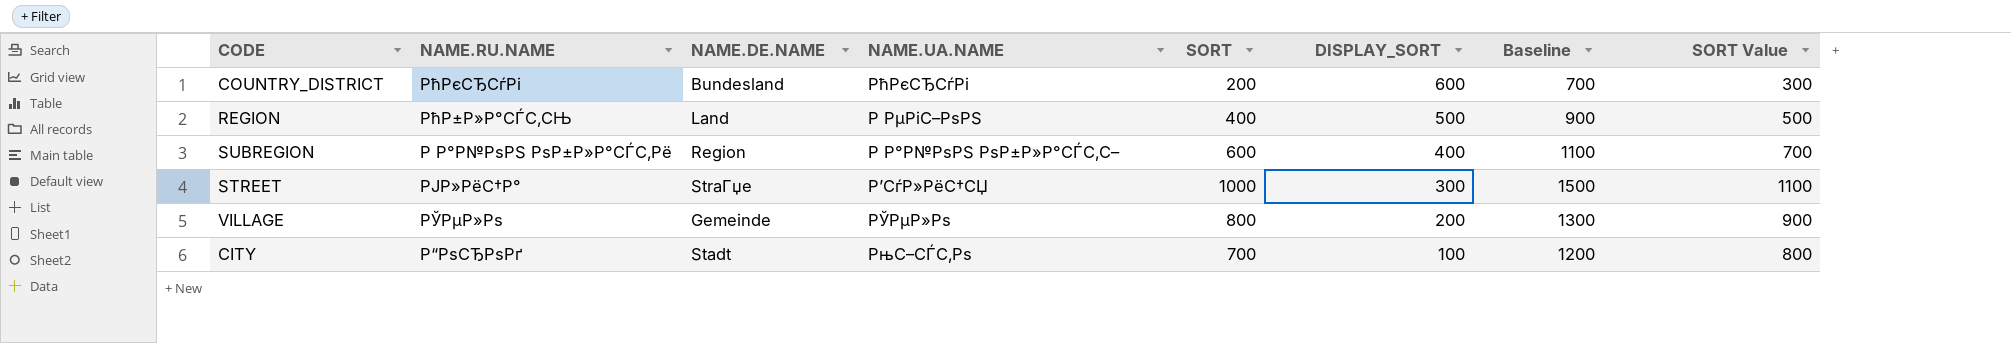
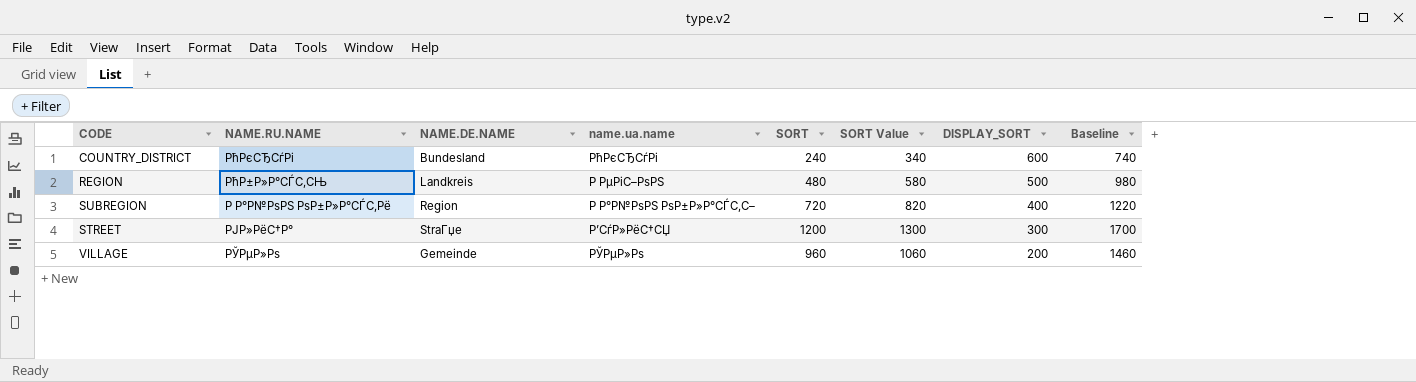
column name: NAME.UA.NAME -> name.ua.name
column SORT Value | position: 8 -> 6
row CITY: Р“РѕСЂРѕРґ | Stadt | РњС–СЃС‚Рѕ | 700 | 100 | 1200 | 800 -> none
COUNTRY_DISTRICT | SORT: 200 -> 240
COUNTRY_DISTRICT | SORT Value: 300 -> 340
COUNTRY_DISTRICT | Baseline: 700 -> 740
REGION | NAME.DE.NAME: Land -> Landkreis
REGION | SORT: 400 -> 480
REGION | SORT Value: 500 -> 580
REGION | Baseline: 900 -> 980
SUBREGION | SORT: 600 -> 720
SUBREGION | SORT Value: 700 -> 820
SUBREGION | Baseline: 1100 -> 1220
STREET | SORT: 1000 -> 1200
STREET | SORT Value: 1100 -> 1300
STREET | Baseline: 1500 -> 1700
VILLAGE | SORT: 800 -> 960
VILLAGE | SORT Value: 900 -> 1060
VILLAGE | Baseline: 1300 -> 1460

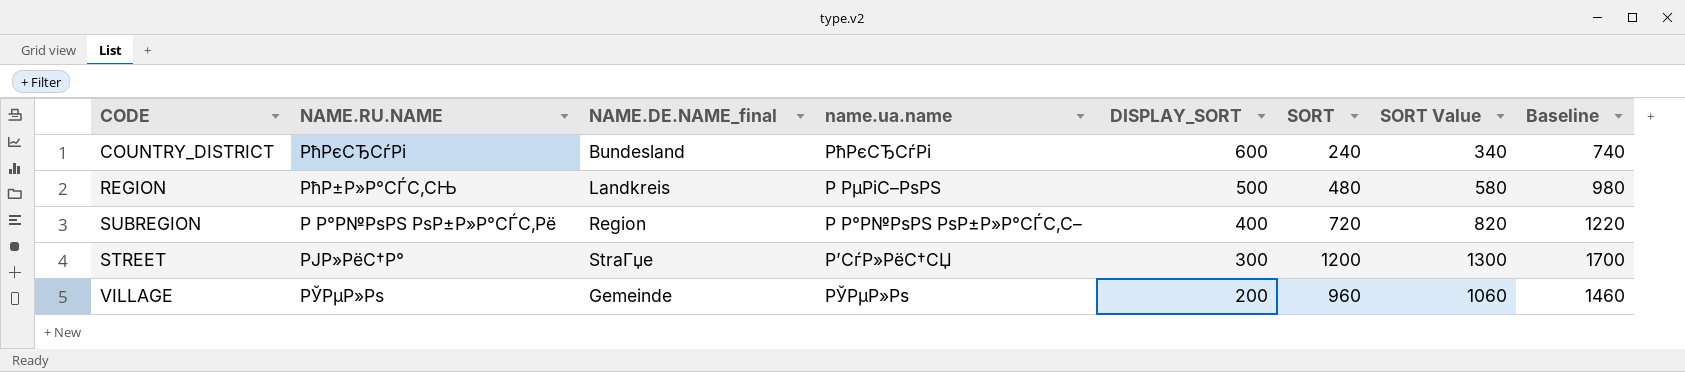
column name: NAME.DE.NAME -> NAME.DE.NAME_final
column DISPLAY_SORT | position: 7 -> 5

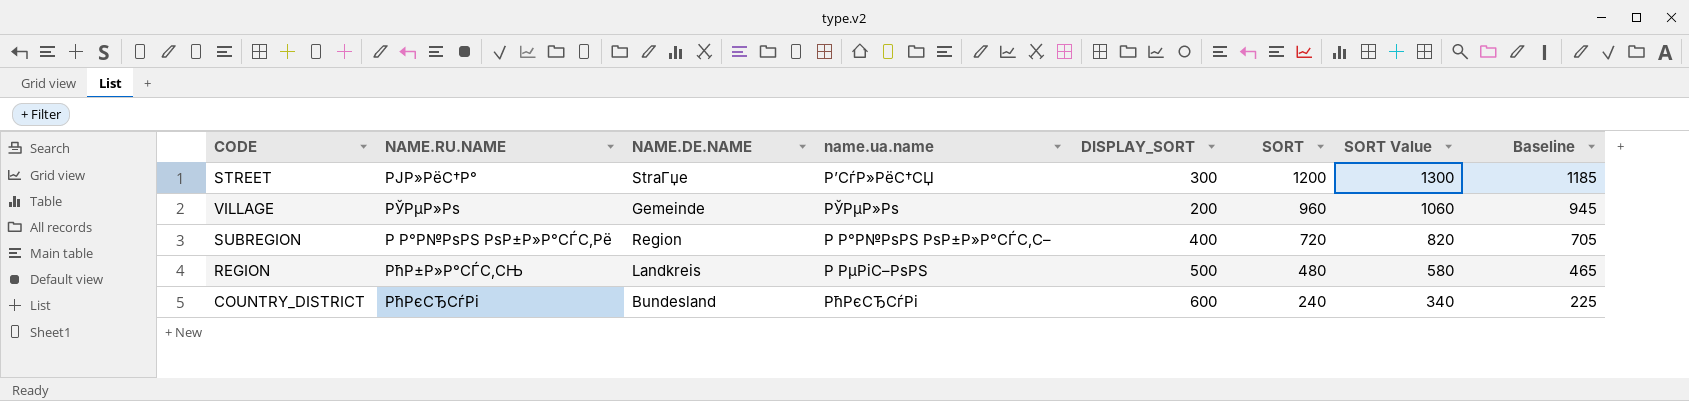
row order: DISPLAY_SORT descending -> SORT descending
column name: NAME.DE.NAME_final -> NAME.DE.NAME
column Baseline | formula: [SORT] + 500 -> [SORT] - 15

